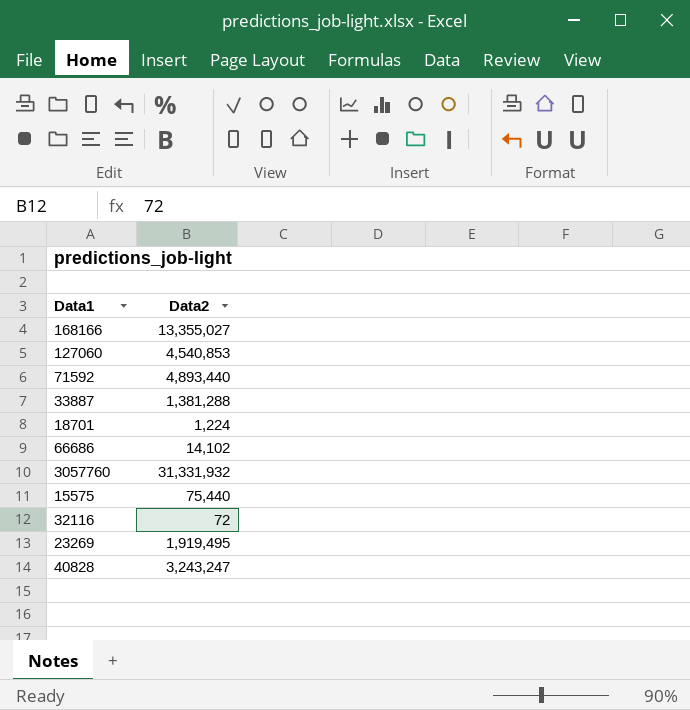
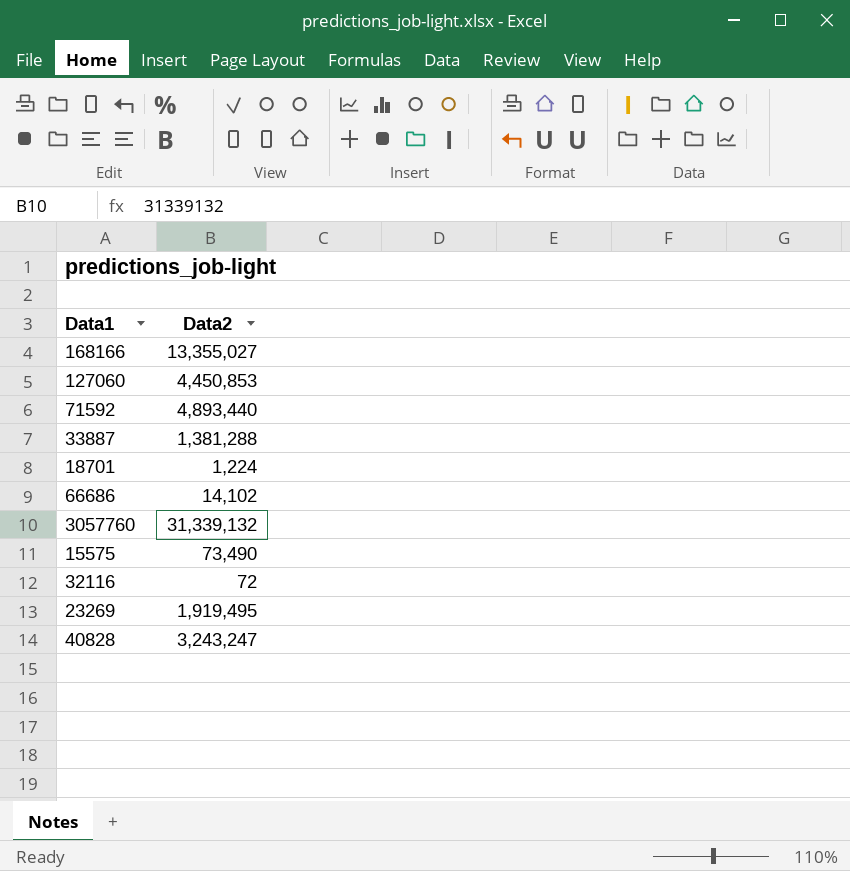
127060 | Data2: 4,540,853 -> 4,450,853
3057760 | Data2: 31,331,932 -> 31,339,132
15575 | Data2: 75,440 -> 73,490

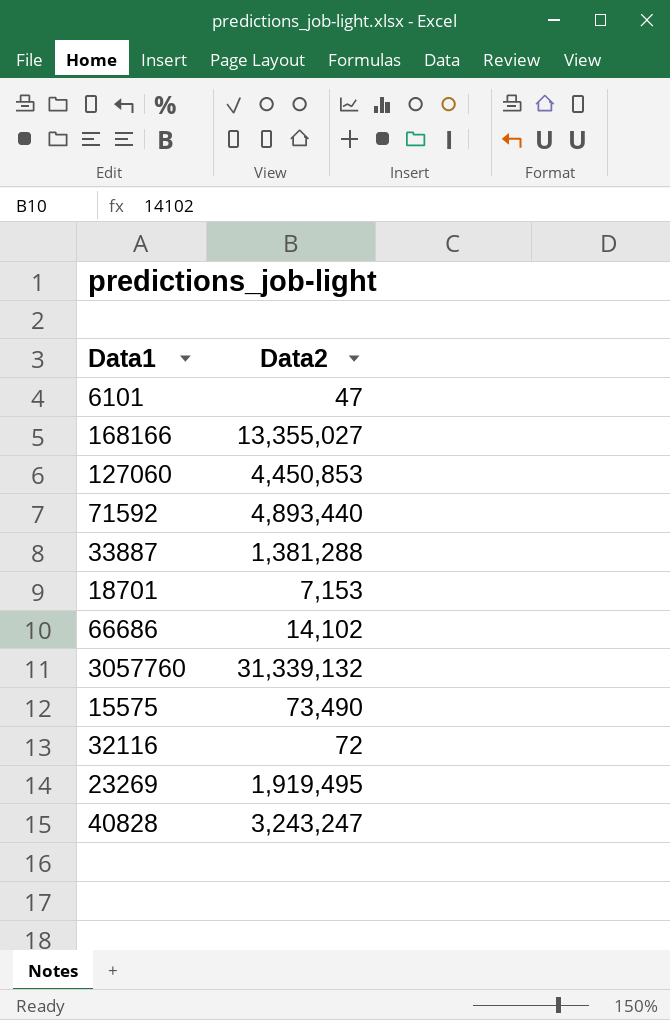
row 6101: none -> 47
18701 | Data2: 1,224 -> 7,153

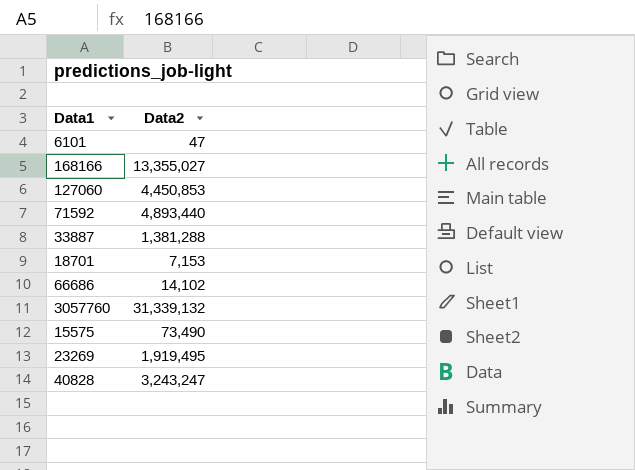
row 32116: 72 -> none

